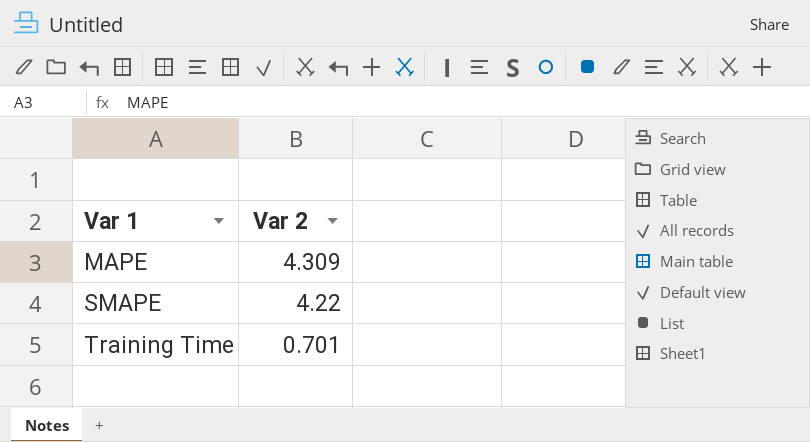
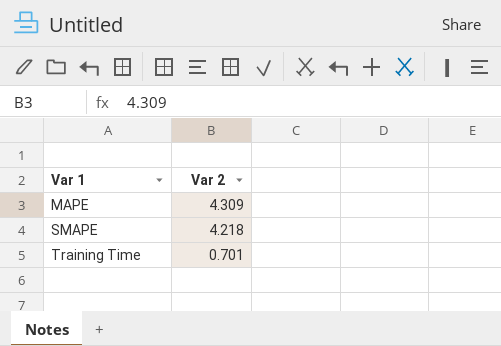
SMAPE | Var 2: 4.22 -> 4.218

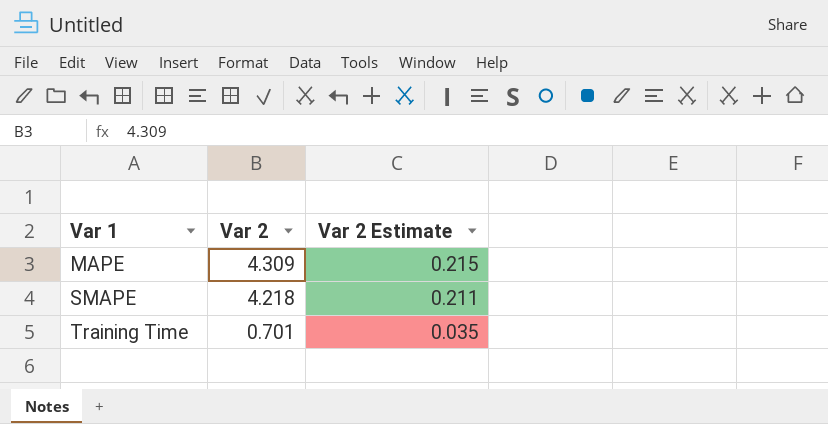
column Var 2 Estimate | formula: none -> [Var 2] * 0.05

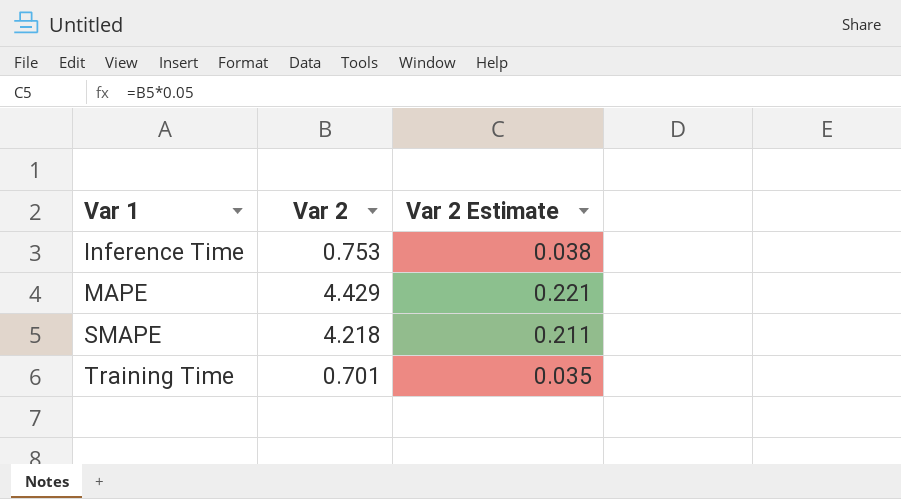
row Inference Time: none -> 0.753 | 0.038
MAPE | Var 2: 4.309 -> 4.429
MAPE | Var 2 Estimate: 0.215 -> 0.221

